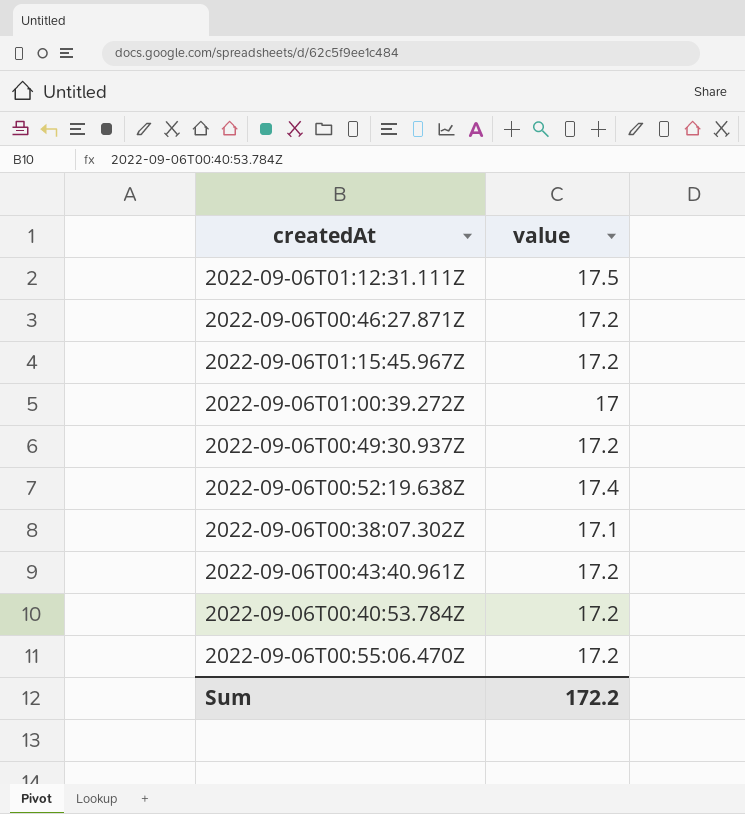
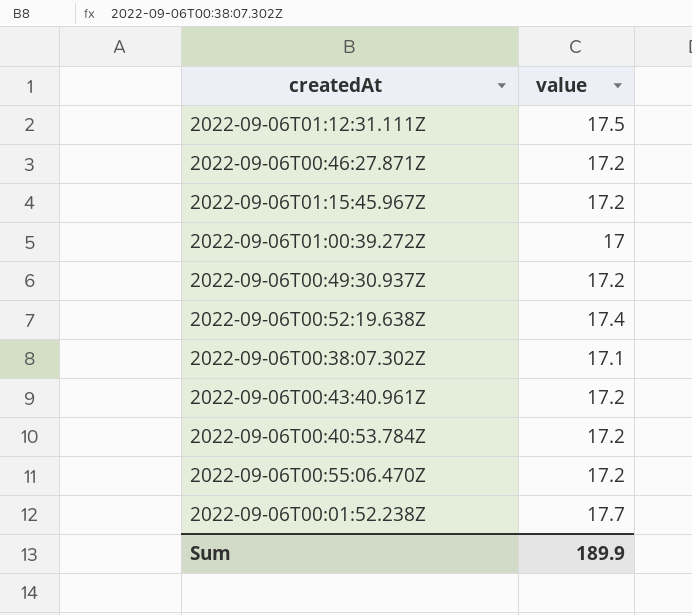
row 2022-09-06T00:01:52.238Z: none -> 17.7
Sum | value: 172.2 -> 189.9

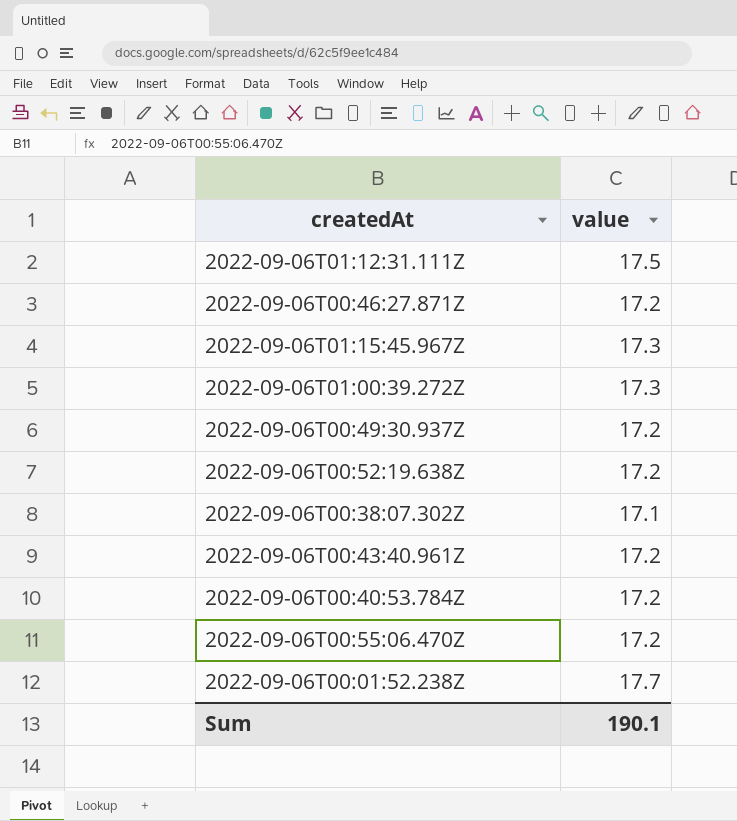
2022-09-06T01:15:45.967Z | value: 17.2 -> 17.3
2022-09-06T01:00:39.272Z | value: 17 -> 17.3
2022-09-06T00:52:19.638Z | value: 17.4 -> 17.2
Sum | value: 189.9 -> 190.1

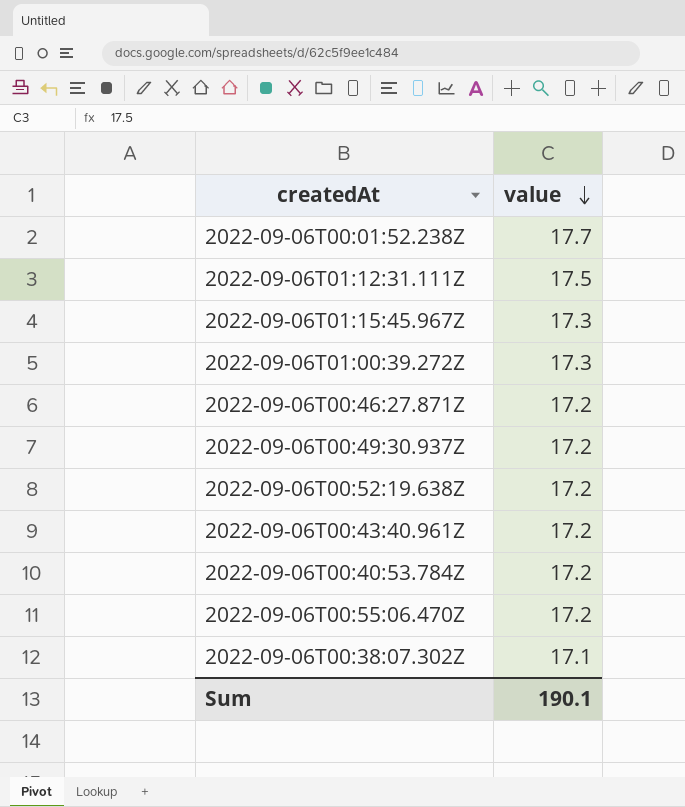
row order: none -> value descending

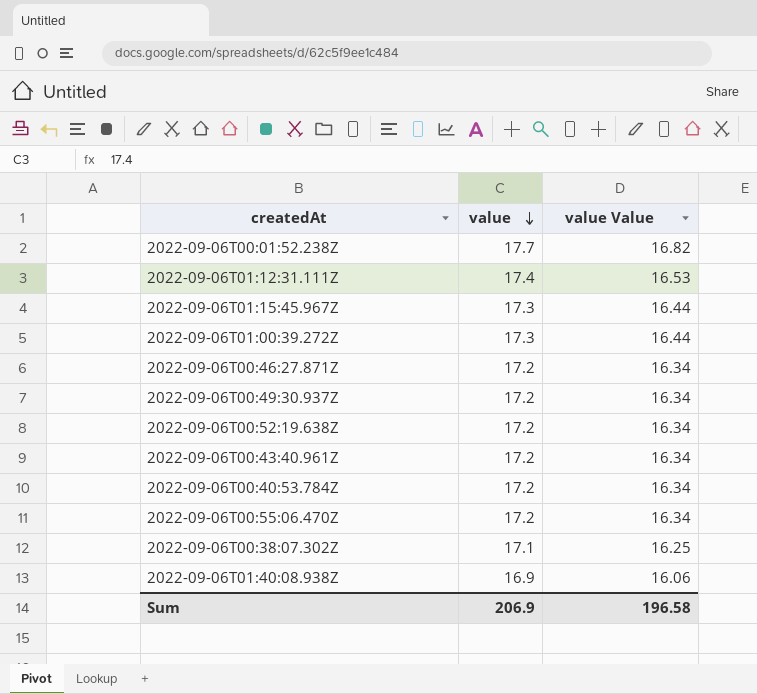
column value Value | formula: none -> [value] * 0.95
2022-09-06T01:12:31.111Z | value: 17.5 -> 17.4
row 2022-09-06T01:40:08.938Z: none -> 16.9 | 16.06
Sum | value: 190.1 -> 206.9

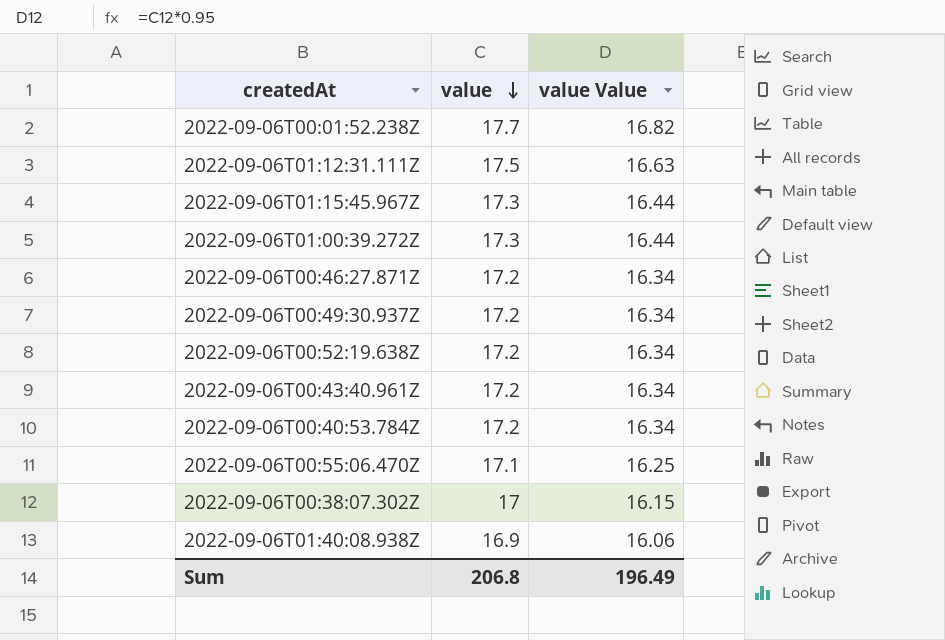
2022-09-06T01:12:31.111Z | value: 17.4 -> 17.5
2022-09-06T01:12:31.111Z | value Value: 16.53 -> 16.63
2022-09-06T00:55:06.470Z | value: 17.2 -> 17.1
2022-09-06T00:55:06.470Z | value Value: 16.34 -> 16.25
2022-09-06T00:38:07.302Z | value: 17.1 -> 17
2022-09-06T00:38:07.302Z | value Value: 16.25 -> 16.15
Sum | value: 206.9 -> 206.8
Sum | value Value: 196.58 -> 196.49

